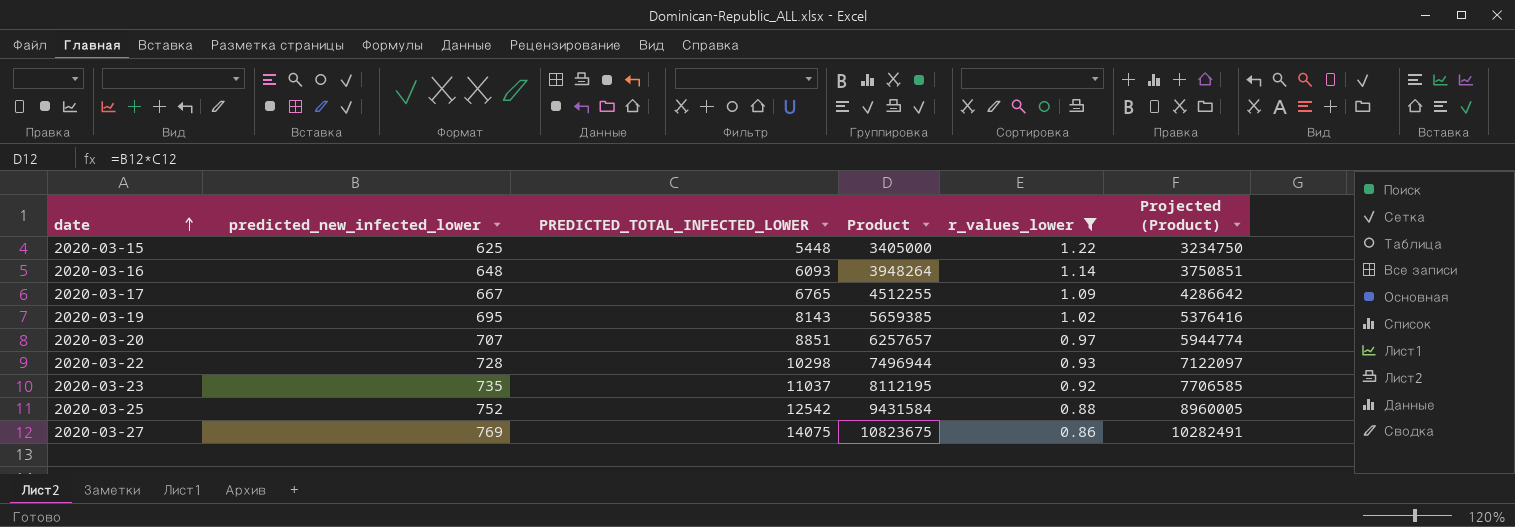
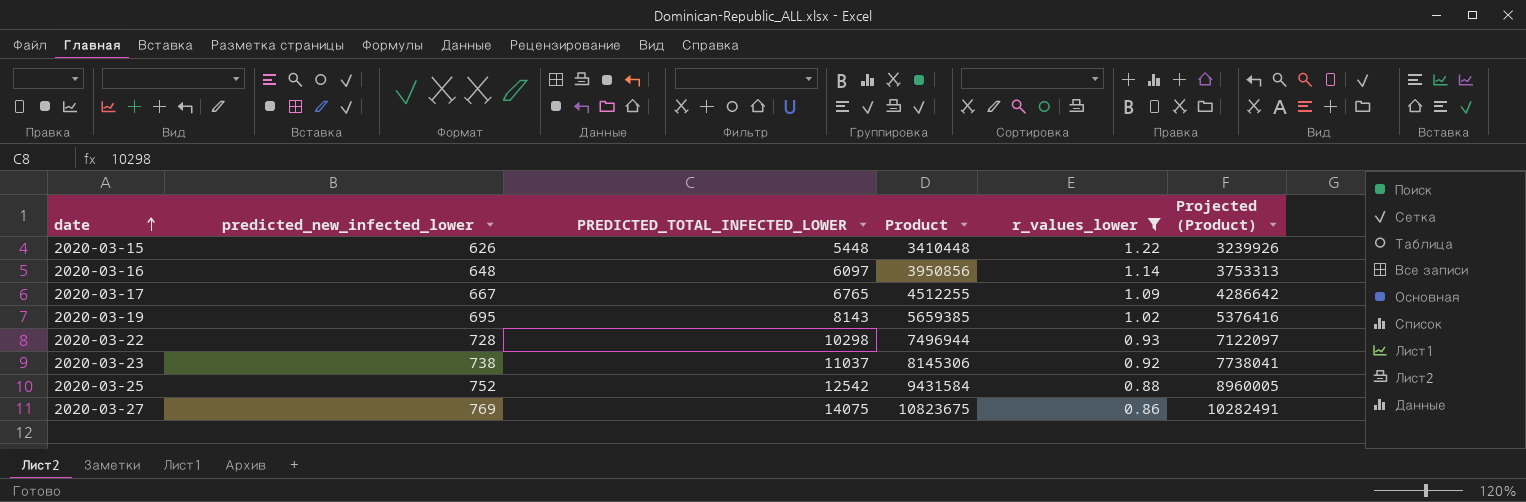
row 2020-03-20: 707 | 8851 | 6257657 | 0.97 | 5944774 -> none
2020-03-15 | predicted_new_infected_lower: 625 -> 626
2020-03-15 | Product: 3405000 -> 3410448
2020-03-15 | Projected (Product): 3234750 -> 3239926
2020-03-16 | PREDICTED_TOTAL_INFECTED_LOWER: 6093 -> 6097
2020-03-16 | Product: 3948264 -> 3950856
2020-03-16 | Projected (Product): 3750851 -> 3753313
2020-03-23 | predicted_new_infected_lower: 735 -> 738
2020-03-23 | Product: 8112195 -> 8145306
2020-03-23 | Projected (Product): 7706585 -> 7738041

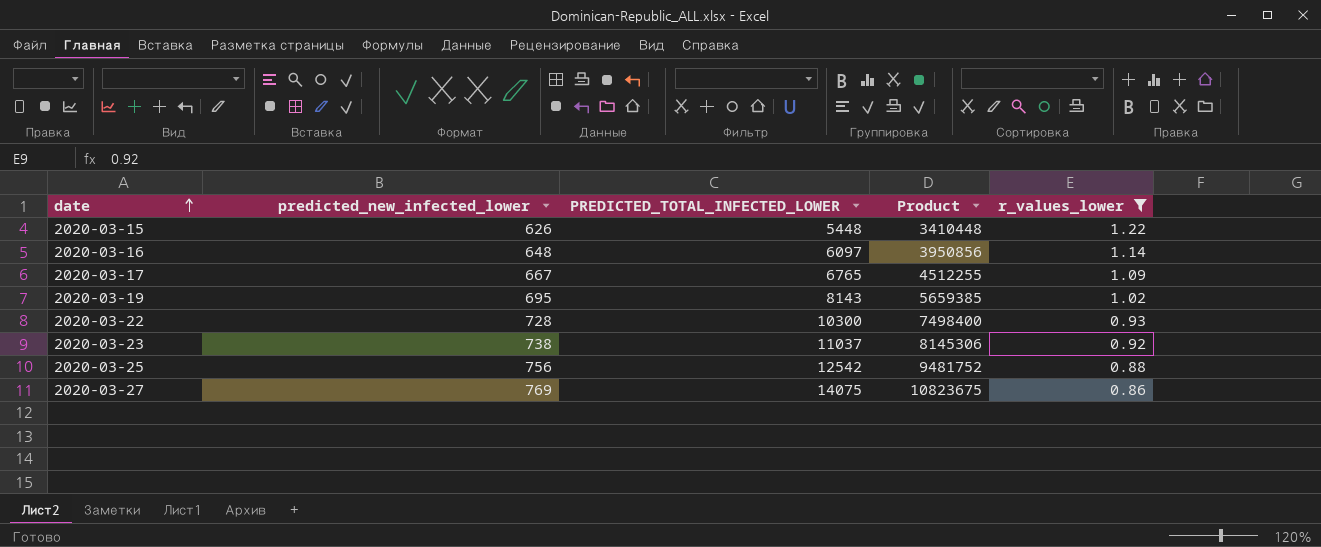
column Projected (Product) | formula: [Product] * 0.95 -> none
2020-03-22 | PREDICTED_TOTAL_INFECTED_LOWER: 10298 -> 10300
2020-03-22 | Product: 7496944 -> 7498400
2020-03-25 | predicted_new_infected_lower: 752 -> 756
2020-03-25 | Product: 9431584 -> 9481752

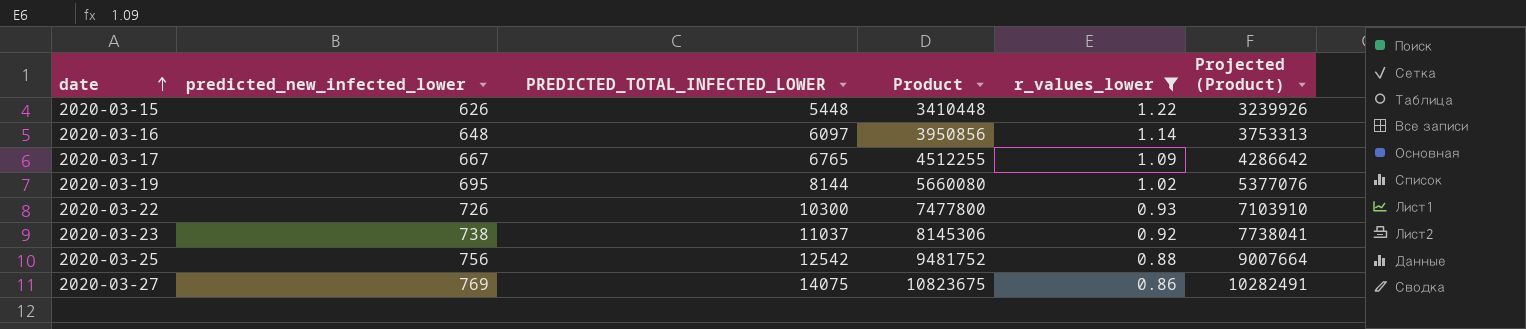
column Projected (Product) | formula: none -> [Product] * 0.95
2020-03-19 | PREDICTED_TOTAL_INFECTED_LOWER: 8143 -> 8144
2020-03-19 | Product: 5659385 -> 5660080
2020-03-22 | predicted_new_infected_lower: 728 -> 726
2020-03-22 | Product: 7498400 -> 7477800

